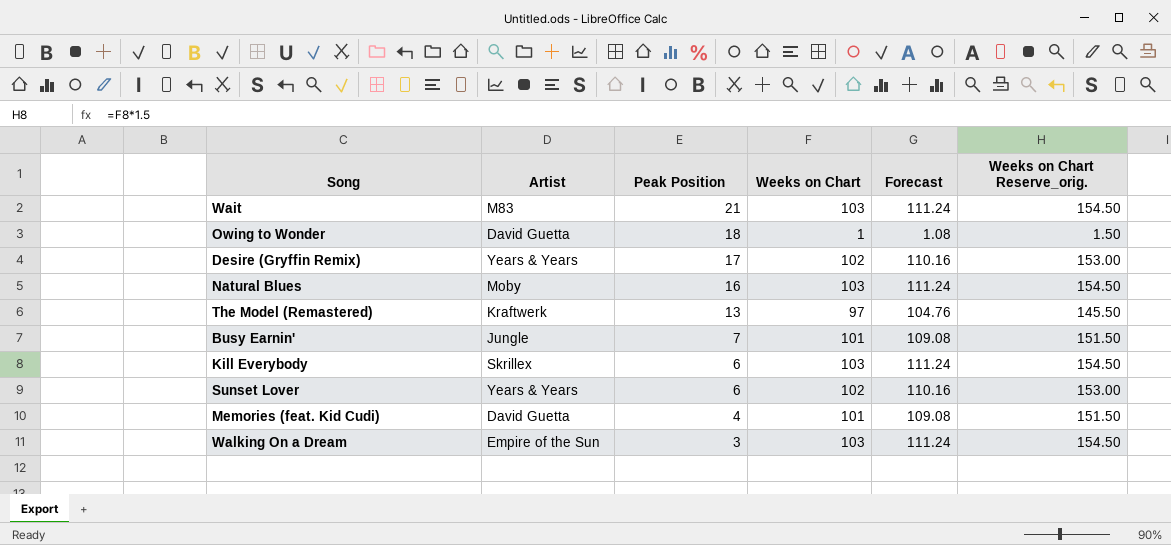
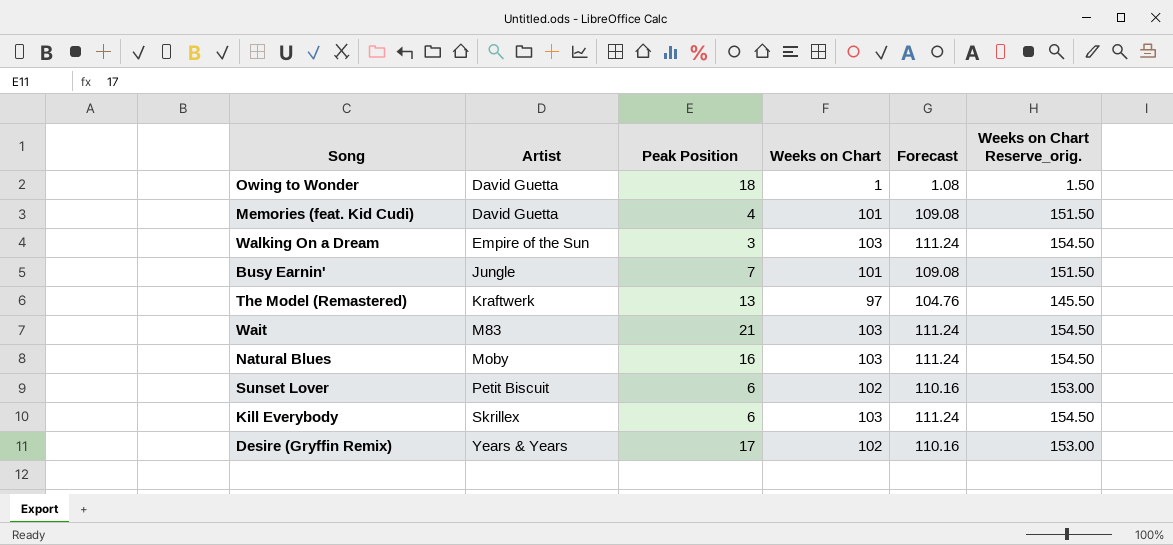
row order: Peak Position descending -> Artist ascending
Sunset Lover | Artist: Years & Years -> Petit Biscuit

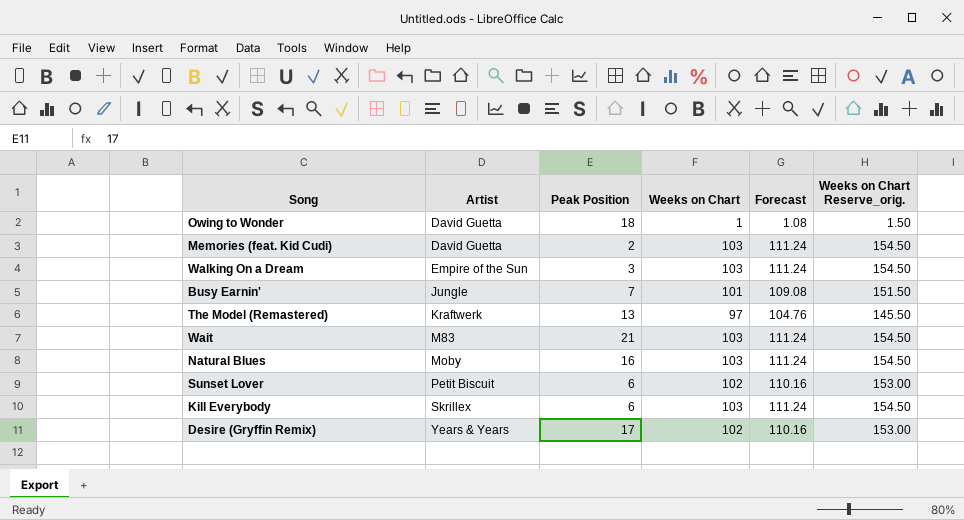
Memories (feat. Kid Cudi) | Peak Position: 4 -> 2
Memories (feat. Kid Cudi) | Weeks on Chart: 101 -> 103
Memories (feat. Kid Cudi) | Forecast: 109.08 -> 111.24
Memories (feat. Kid Cudi) | Weeks on Chart Reserve_orig.: 151.50 -> 154.50

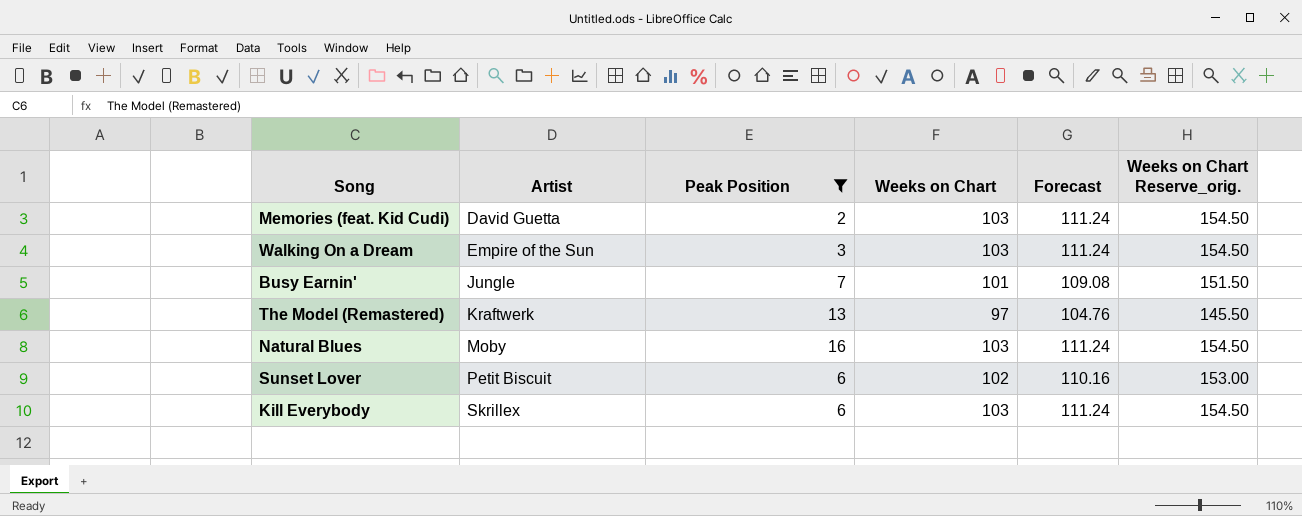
filter: none -> Peak Position <= 16

